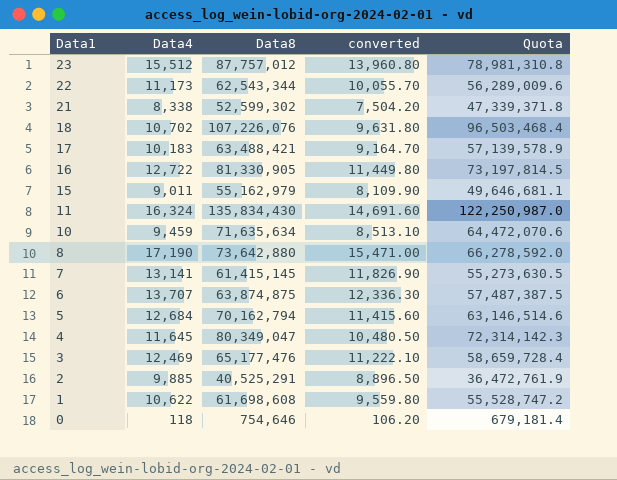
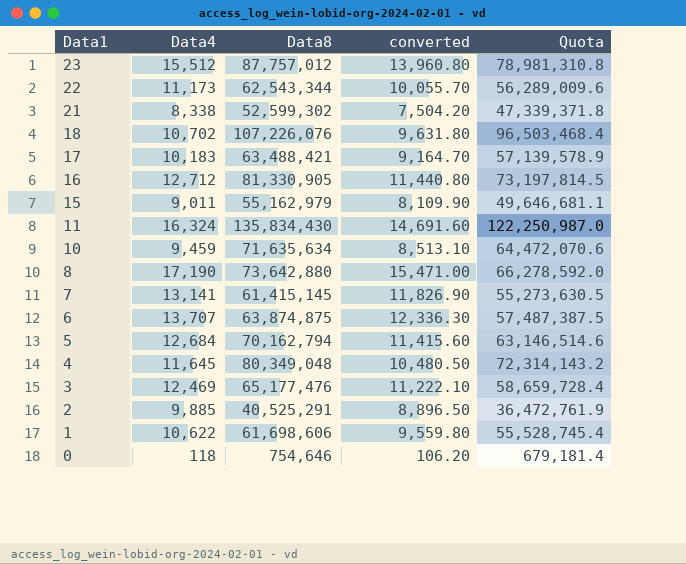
16 | Data4: 12,722 -> 12,712
16 | converted: 11,449.80 -> 11,440.80
4 | Data8: 80,349,047 -> 80,349,048
4 | Quota: 72,314,142.3 -> 72,314,143.2
1 | Data8: 61,698,608 -> 61,698,606
1 | Quota: 55,528,747.2 -> 55,528,745.4

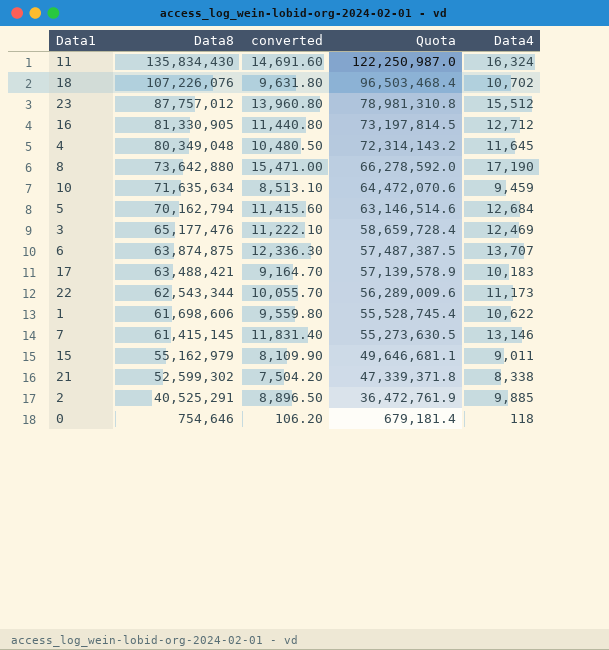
row order: Data1 descending -> Data8 descending
column Data4 | position: 2 -> 5
7 | converted: 11,826.90 -> 11,831.40
7 | Data4: 13,141 -> 13,146

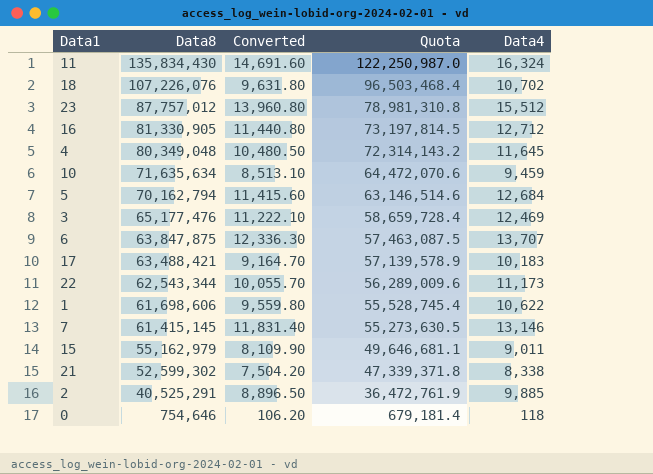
column name: converted -> Converted
row 8: 73,642,880 | 15,471.00 | 66,278,592.0 | 17,190 -> none
6 | Data8: 63,874,875 -> 63,847,875
6 | Quota: 57,487,387.5 -> 57,463,087.5

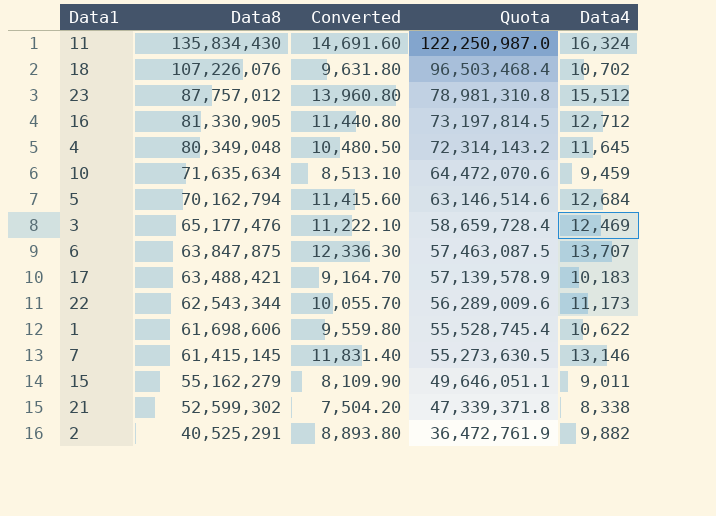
row 0: 754,646 | 106.20 | 679,181.4 | 118 -> none
15 | Data8: 55,162,979 -> 55,162,279
15 | Quota: 49,646,681.1 -> 49,646,051.1
2 | Converted: 8,896.50 -> 8,893.80
2 | Data4: 9,885 -> 9,882

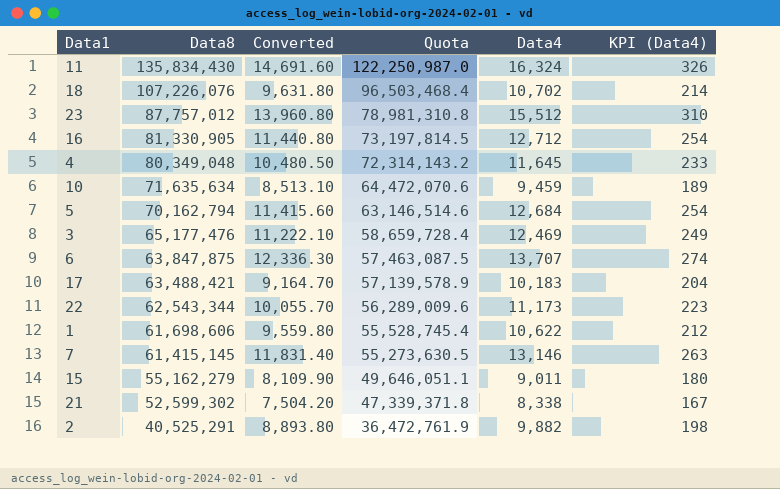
column KPI (Data4) | formula: none -> [Data4] * 0.02

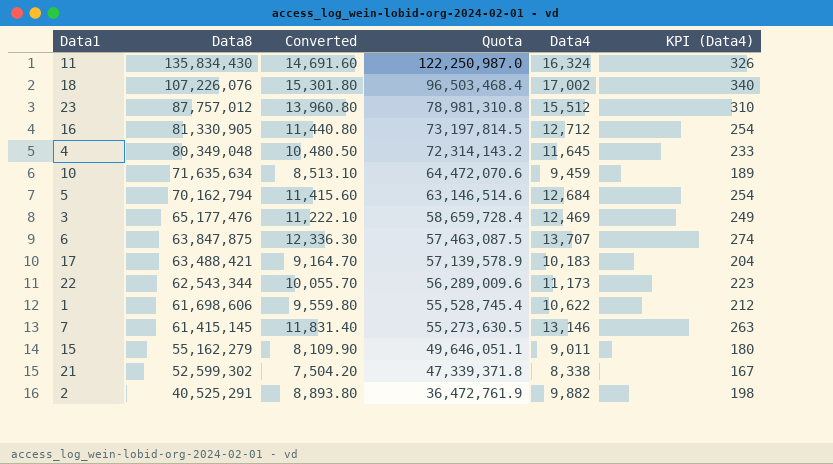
18 | Converted: 9,631.80 -> 15,301.80
18 | Data4: 10,702 -> 17,002
18 | KPI (Data4): 214 -> 340

